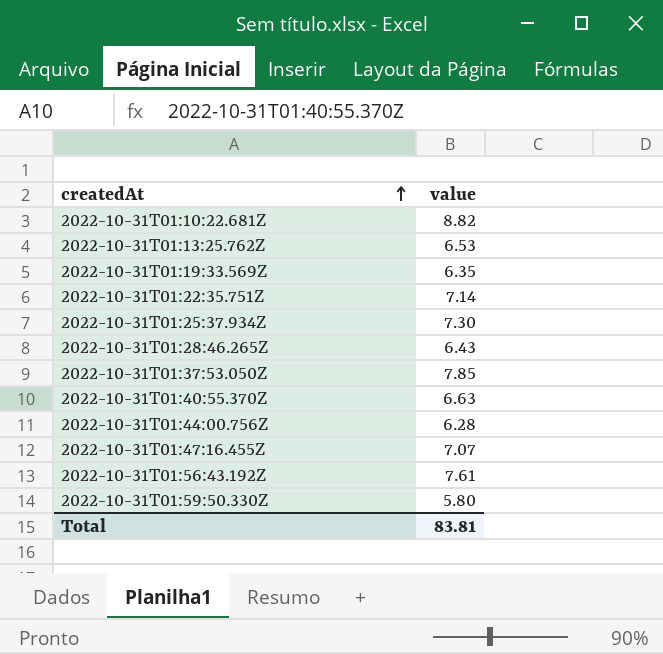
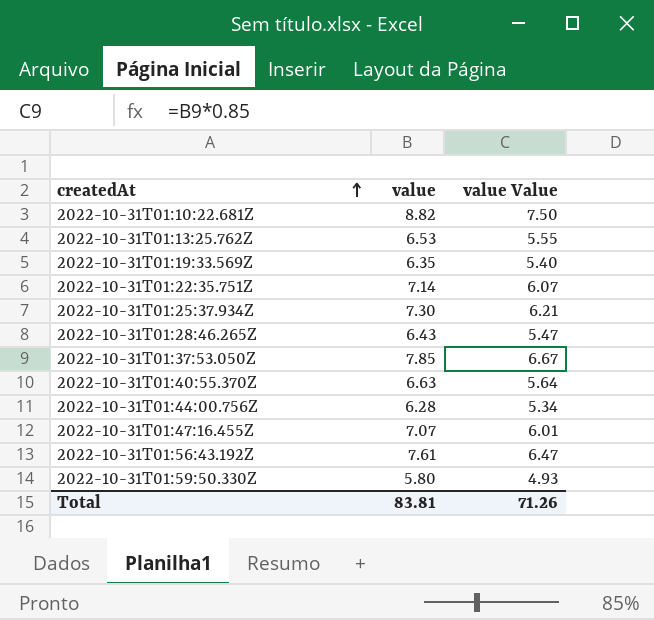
column value Value | formula: none -> [value] * 0.85

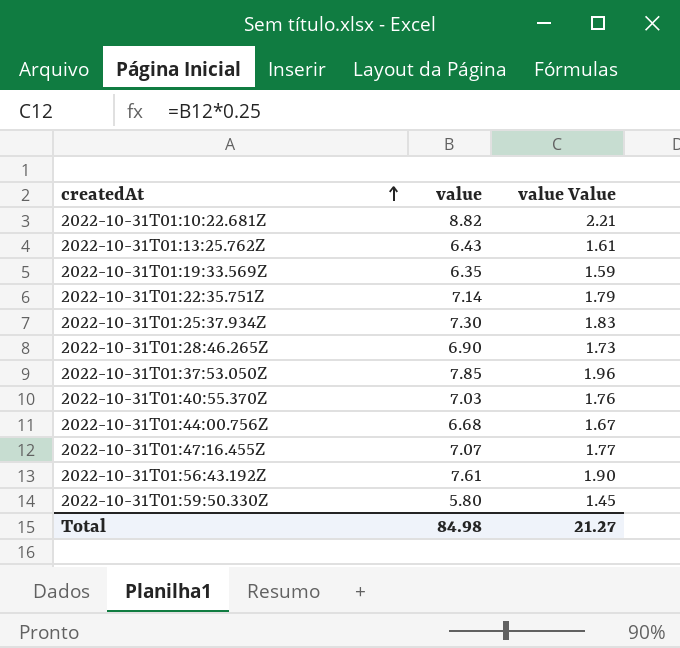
column value Value | formula: [value] * 0.85 -> [value] * 0.25
2022-10-31T01:13:25.762Z | value: 6.53 -> 6.43
2022-10-31T01:28:46.265Z | value: 6.43 -> 6.90
2022-10-31T01:40:55.370Z | value: 6.63 -> 7.03
2022-10-31T01:44:00.756Z | value: 6.28 -> 6.68
Total | value: 83.81 -> 84.98
Total | value Value: 71.26 -> 21.27

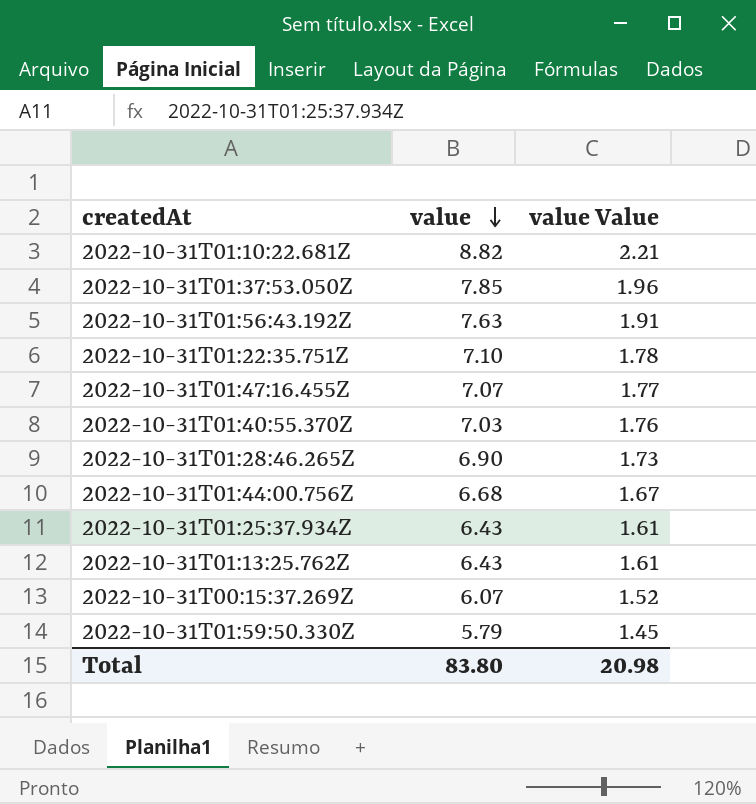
row order: createdAt ascending -> value descending
row 2022-10-31T01:19:33.569Z: 6.35 | 1.59 -> none
2022-10-31T01:56:43.192Z | value: 7.61 -> 7.63
2022-10-31T01:56:43.192Z | value Value: 1.90 -> 1.91
2022-10-31T01:22:35.751Z | value: 7.14 -> 7.10
2022-10-31T01:22:35.751Z | value Value: 1.79 -> 1.78
2022-10-31T01:25:37.934Z | value: 7.30 -> 6.43
2022-10-31T01:25:37.934Z | value Value: 1.83 -> 1.61
row 2022-10-31T00:15:37.269Z: none -> 6.07 | 1.52
2022-10-31T01:59:50.330Z | value: 5.80 -> 5.79
Total | value: 84.98 -> 83.80
Total | value Value: 21.27 -> 20.98

